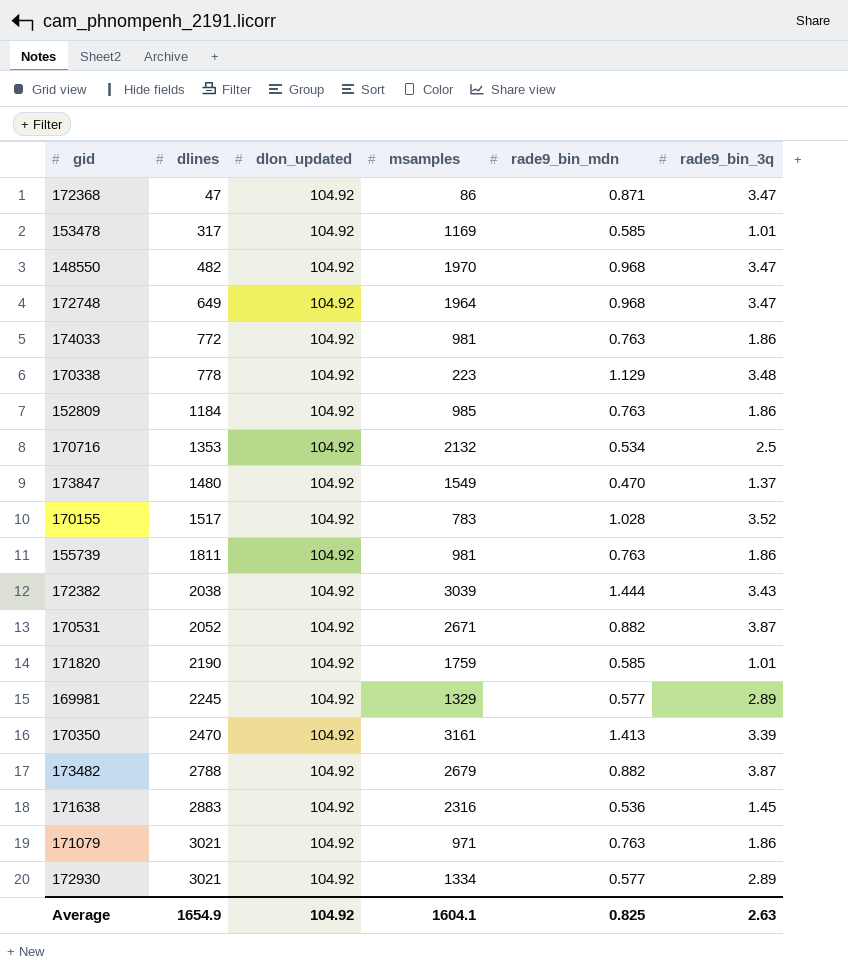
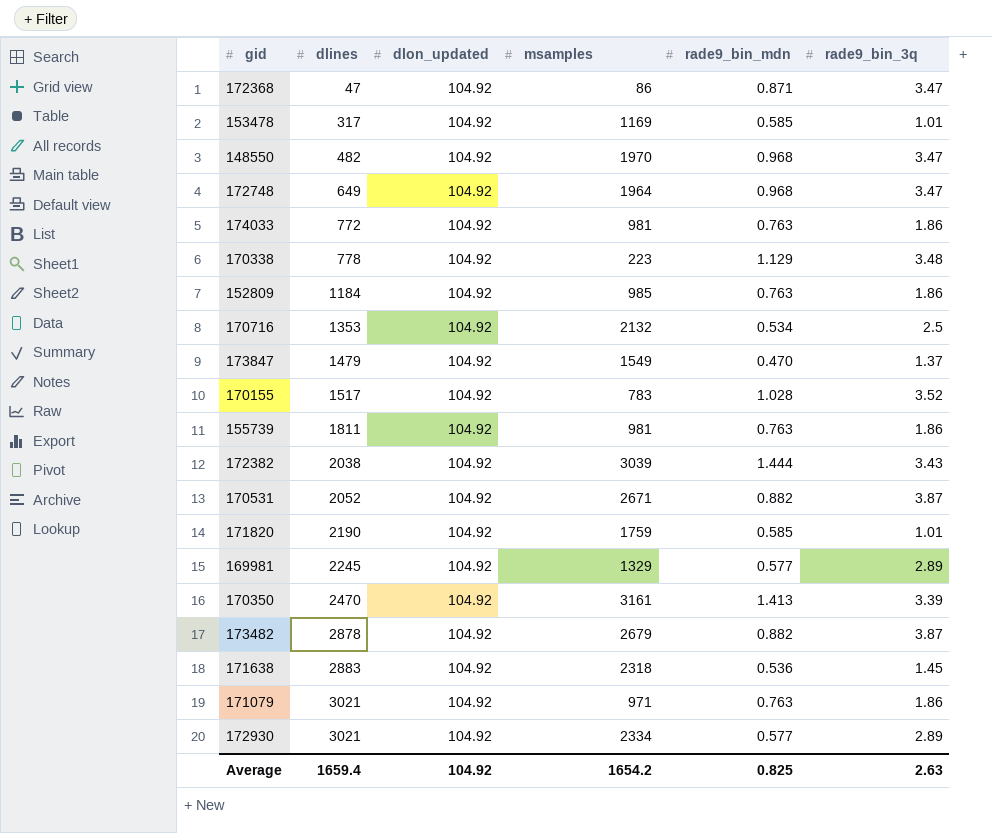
173847 | dlines: 1480 -> 1479
173482 | dlines: 2788 -> 2878
171638 | msamples: 2316 -> 2318
172930 | msamples: 1334 -> 2334
Average | dlines: 1654.9 -> 1659.4
Average | msamples: 1604.1 -> 1654.2

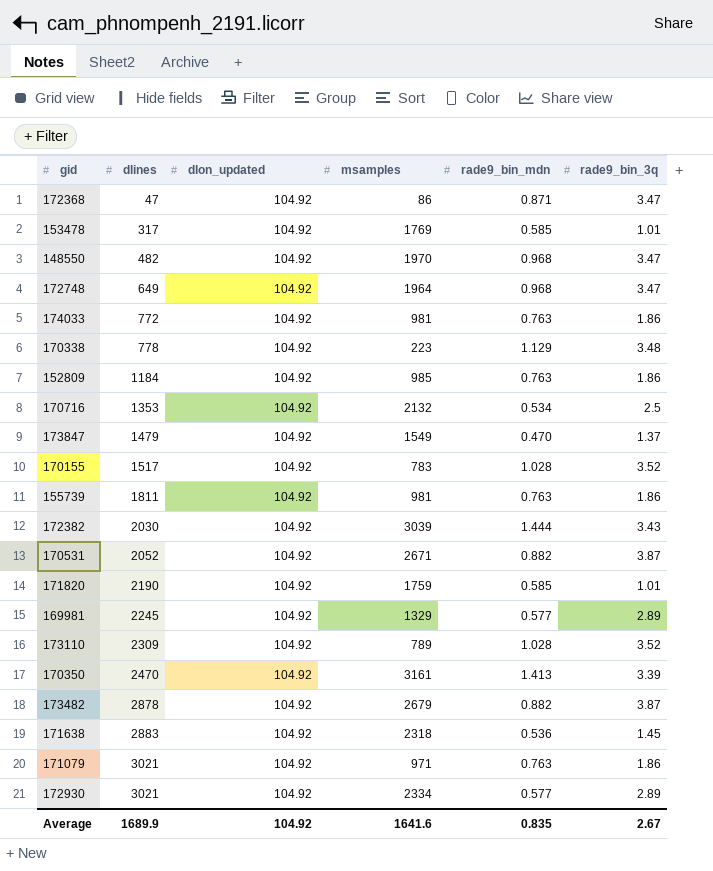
153478 | msamples: 1169 -> 1769
172382 | dlines: 2038 -> 2030
row 173110: none -> 2309 | 104.92 | 789 | 1.028 | 3.52
Average | dlines: 1659.4 -> 1689.9
Average | msamples: 1654.2 -> 1641.6
Average | rade9_bin_mdn: 0.825 -> 0.835
Average | rade9_bin_3q: 2.63 -> 2.67

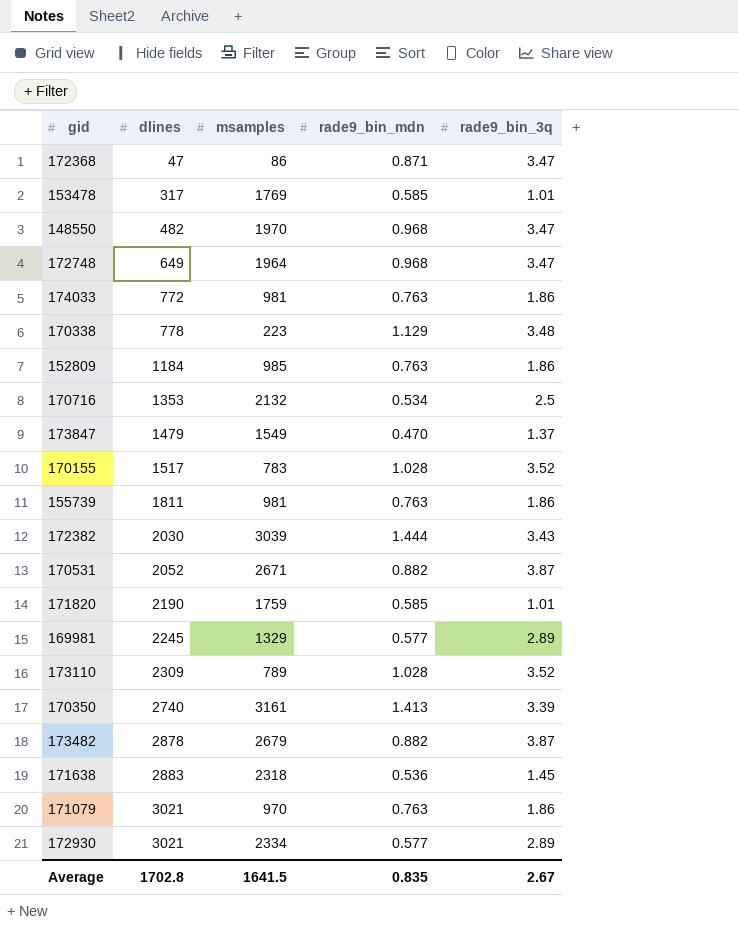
column dlon_updated | position: 3 -> none
170350 | dlines: 2470 -> 2740
171079 | msamples: 971 -> 970
Average | dlines: 1689.9 -> 1702.8
Average | msamples: 1641.6 -> 1641.5

